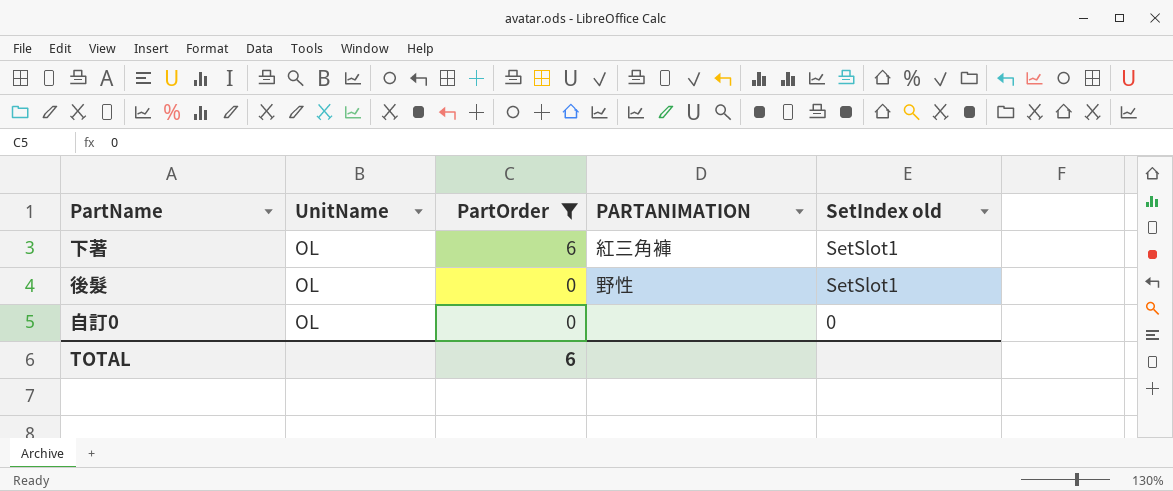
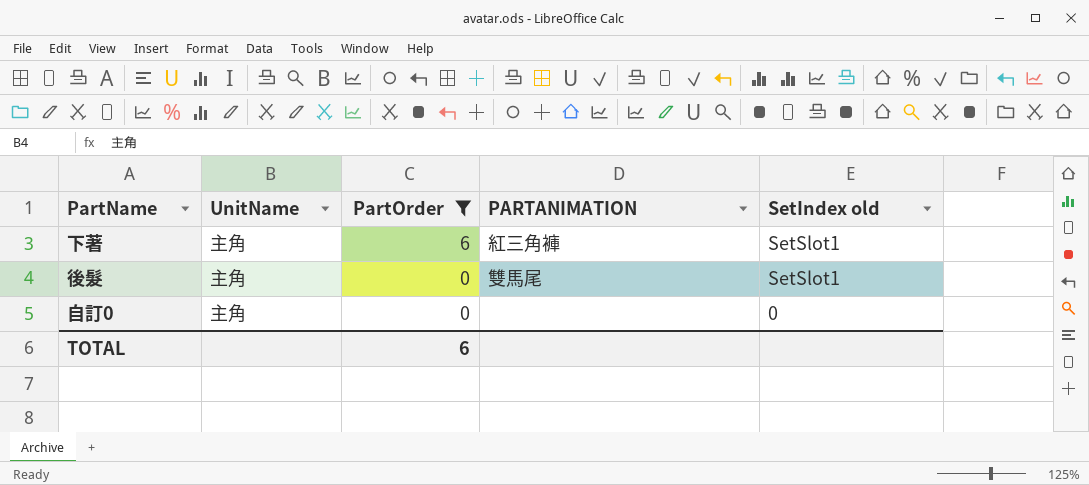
下著 | UnitName: OL -> 主角
後髮 | UnitName: OL -> 主角
後髮 | PARTANIMATION: 野性 -> 雙馬尾
自訂0 | UnitName: OL -> 主角

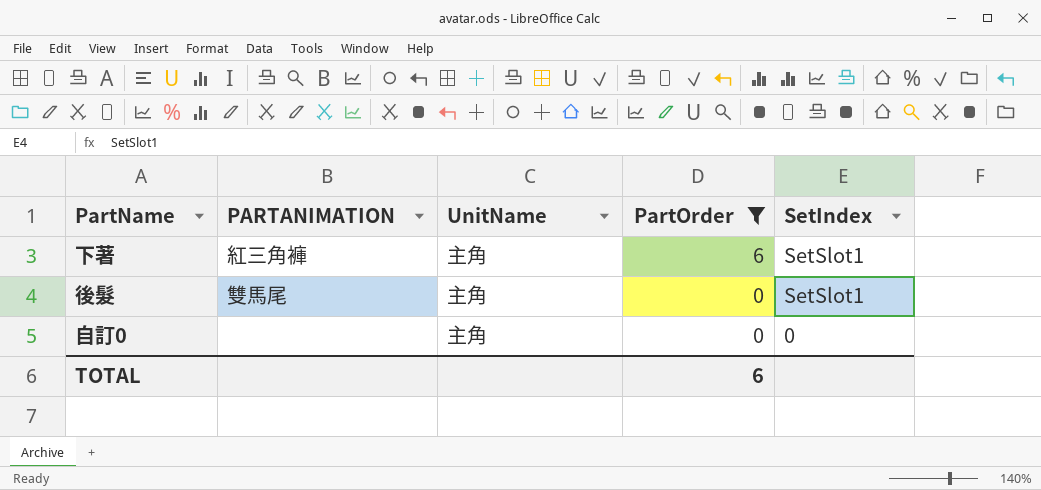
column PARTANIMATION | position: 4 -> 2
column name: SetIndex old -> SetIndex

